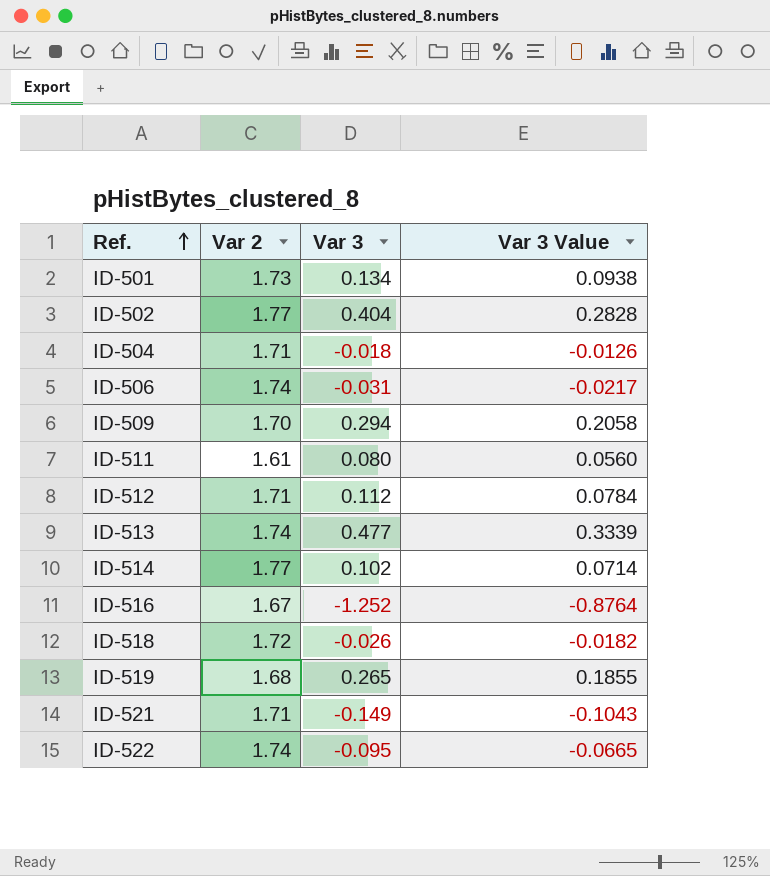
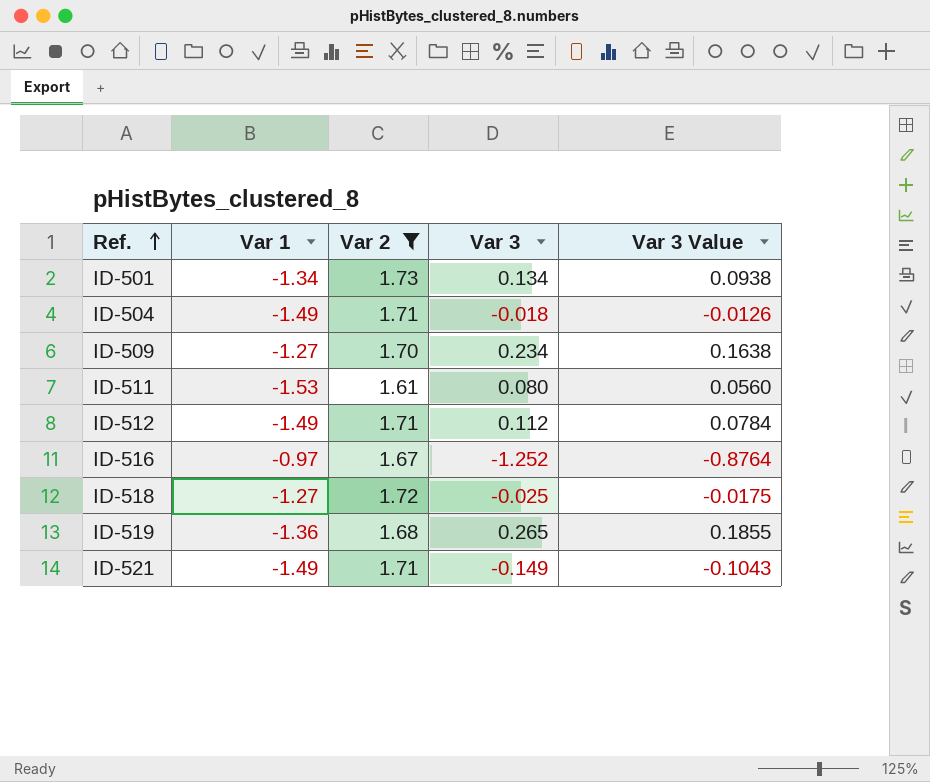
filter: none -> Var 2 <= 1.73
column Var 1 | position: none -> 2
ID-509 | Var 3: 0.294 -> 0.234
ID-509 | Var 3 Value: 0.2058 -> 0.1638
ID-518 | Var 3: -0.026 -> -0.025
ID-518 | Var 3 Value: -0.0182 -> -0.0175

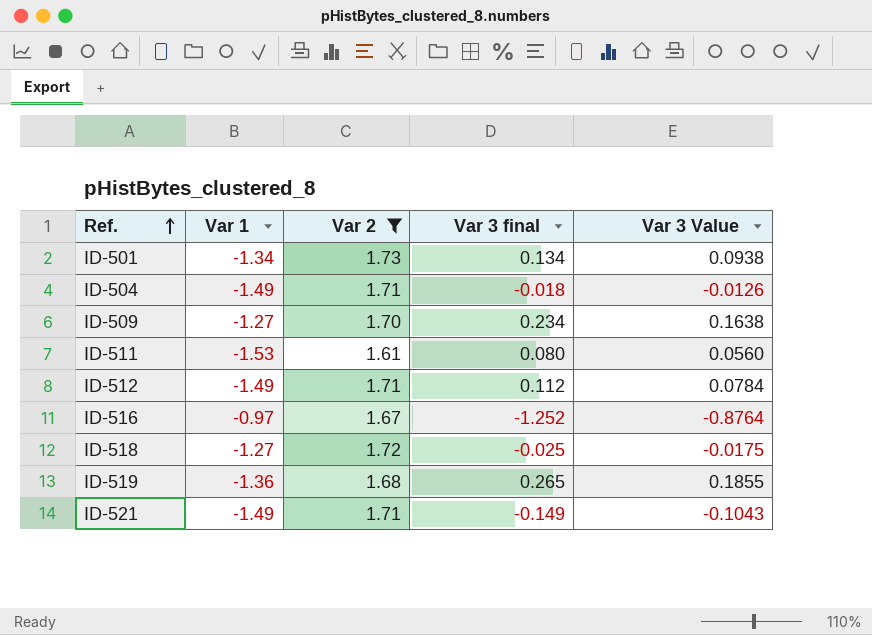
column name: Var 3 -> Var 3 final

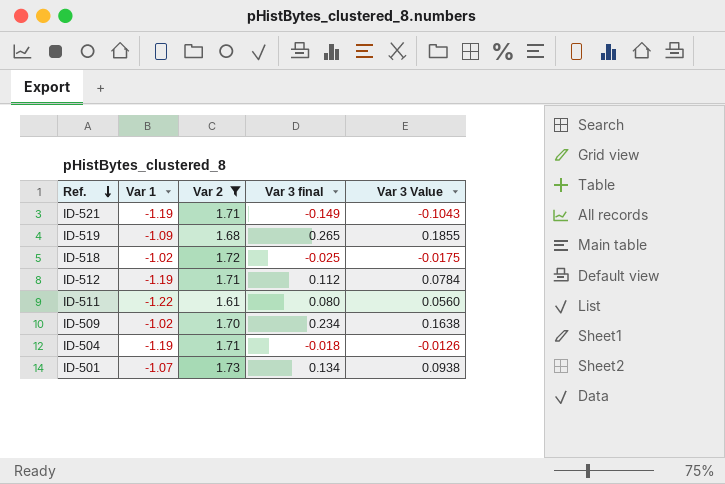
row order: Ref. ascending -> Ref. descending
row ID-516: -0.97 | 1.67 | -1.252 | -0.8764 -> none
ID-521 | Var 1: -1.49 -> -1.19
ID-519 | Var 1: -1.36 -> -1.09
ID-518 | Var 1: -1.27 -> -1.02
ID-512 | Var 1: -1.49 -> -1.19
ID-511 | Var 1: -1.53 -> -1.22
ID-509 | Var 1: -1.27 -> -1.02
ID-504 | Var 1: -1.49 -> -1.19
ID-501 | Var 1: -1.34 -> -1.07

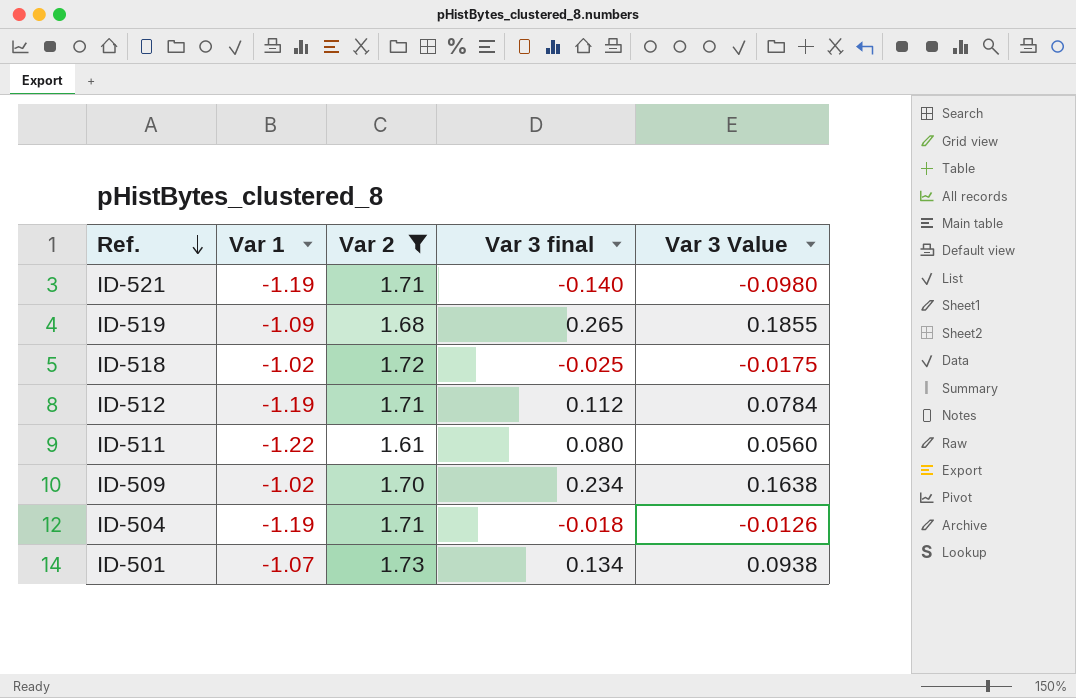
ID-521 | Var 3 final: -0.149 -> -0.140
ID-521 | Var 3 Value: -0.1043 -> -0.0980

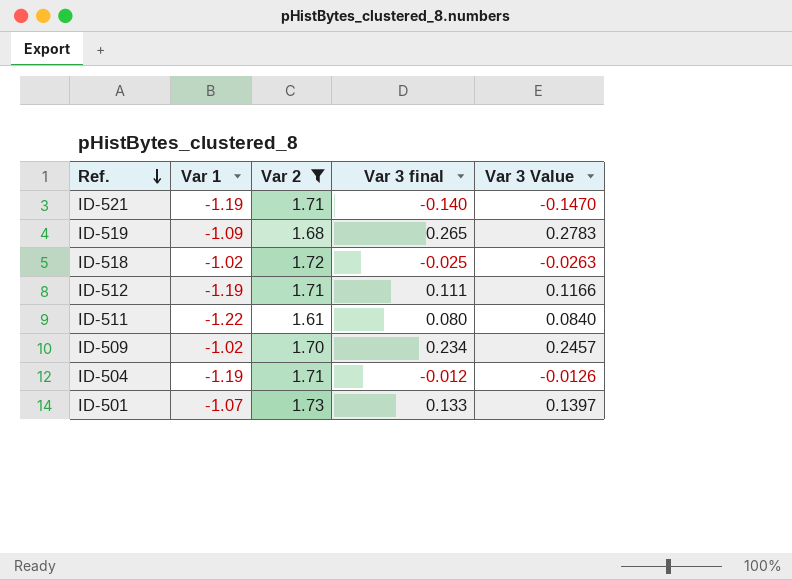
column Var 3 Value | formula: [Var 3 final] * 0.7 -> [Var 3 final] * 1.05
ID-512 | Var 3 final: 0.112 -> 0.111
ID-504 | Var 3 final: -0.018 -> -0.012
ID-501 | Var 3 final: 0.134 -> 0.133

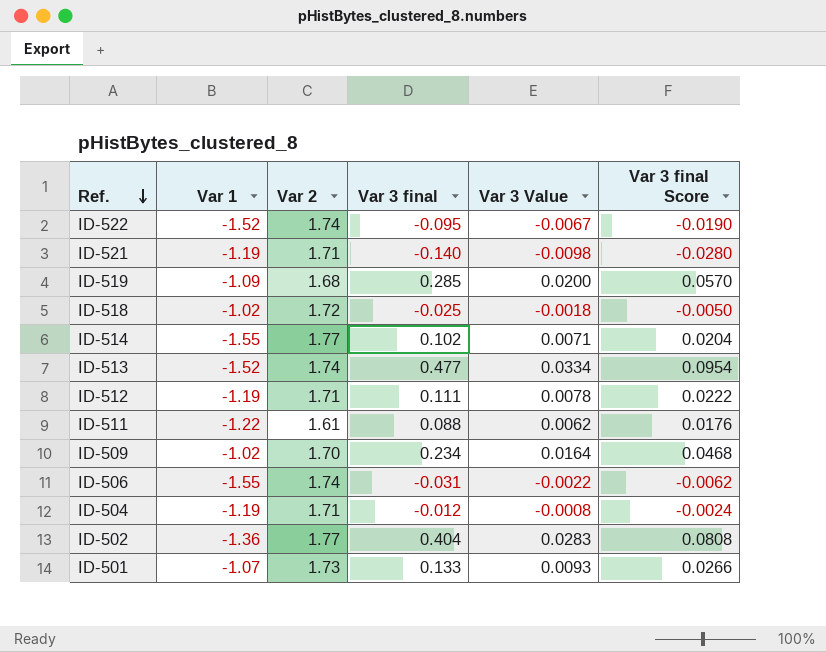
filter: Var 2 <= 1.73 -> none
column Var 3 Value | formula: [Var 3 final] * 1.05 -> [Var 3 final] * 0.07
column Var 3 final Score | formula: none -> [Var 3 final] * 0.2
ID-519 | Var 3 final: 0.265 -> 0.285
ID-511 | Var 3 final: 0.080 -> 0.088

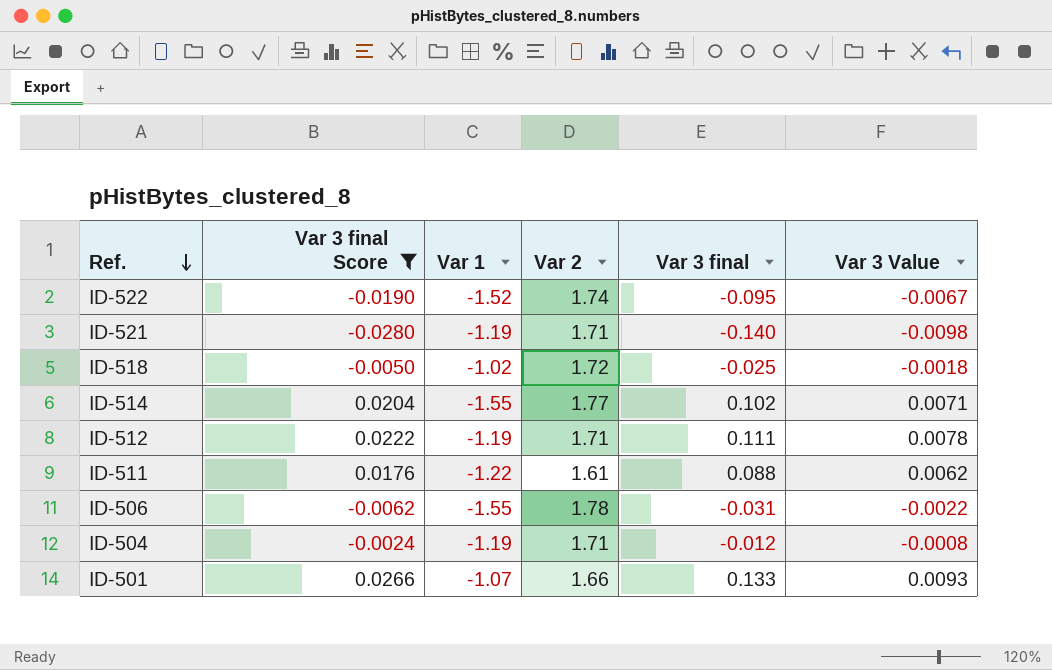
filter: none -> Var 3 final Score <= 0.0266
column Var 3 final Score | position: 6 -> 2
ID-506 | Var 2: 1.74 -> 1.78
ID-501 | Var 2: 1.73 -> 1.66

